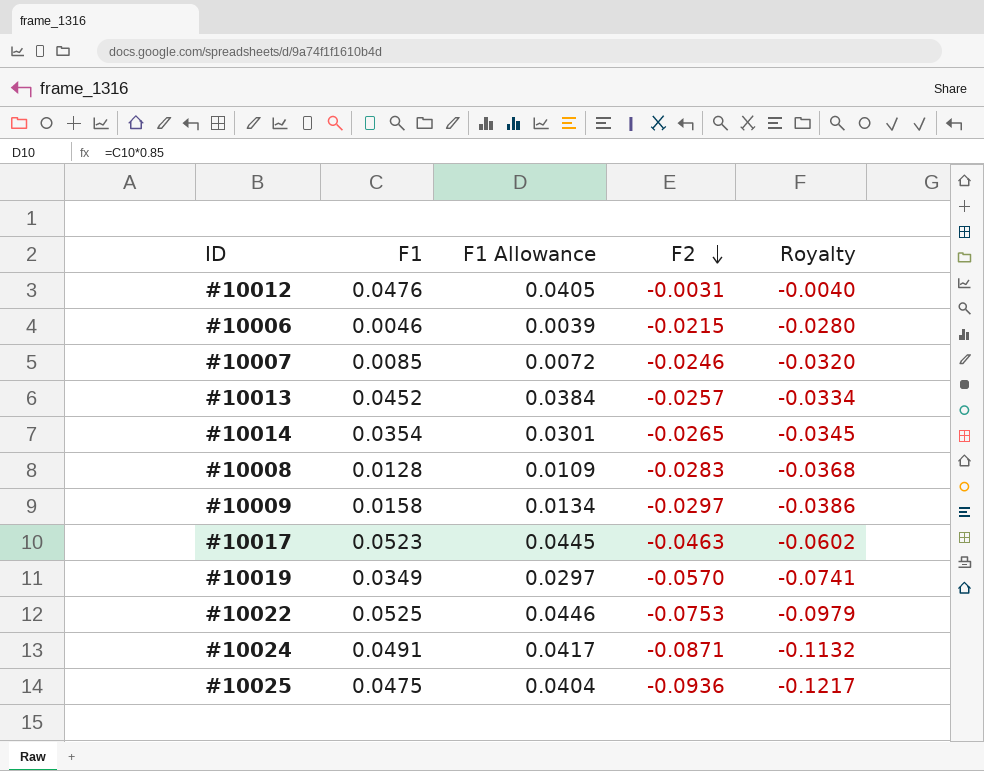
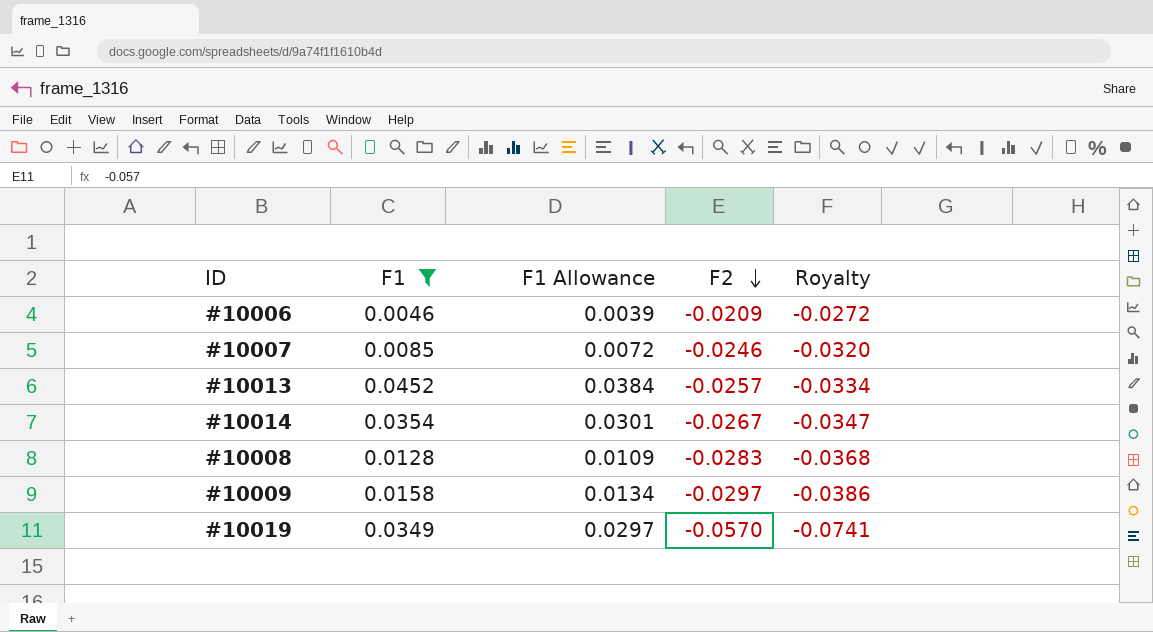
filter: none -> F1 <= 0.0452
#10006 | F2: -0.0215 -> -0.0209
#10006 | Royalty: -0.0280 -> -0.0272
#10014 | F2: -0.0265 -> -0.0267
#10014 | Royalty: -0.0345 -> -0.0347

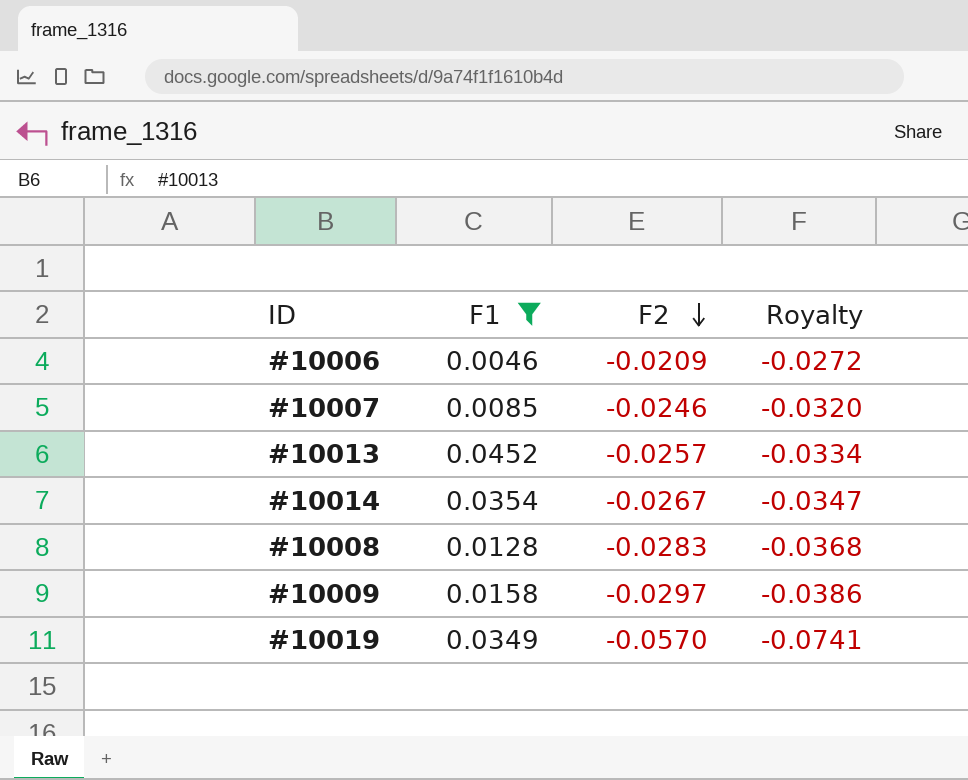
column F1 Allowance | formula: [F1] * 0.85 -> none

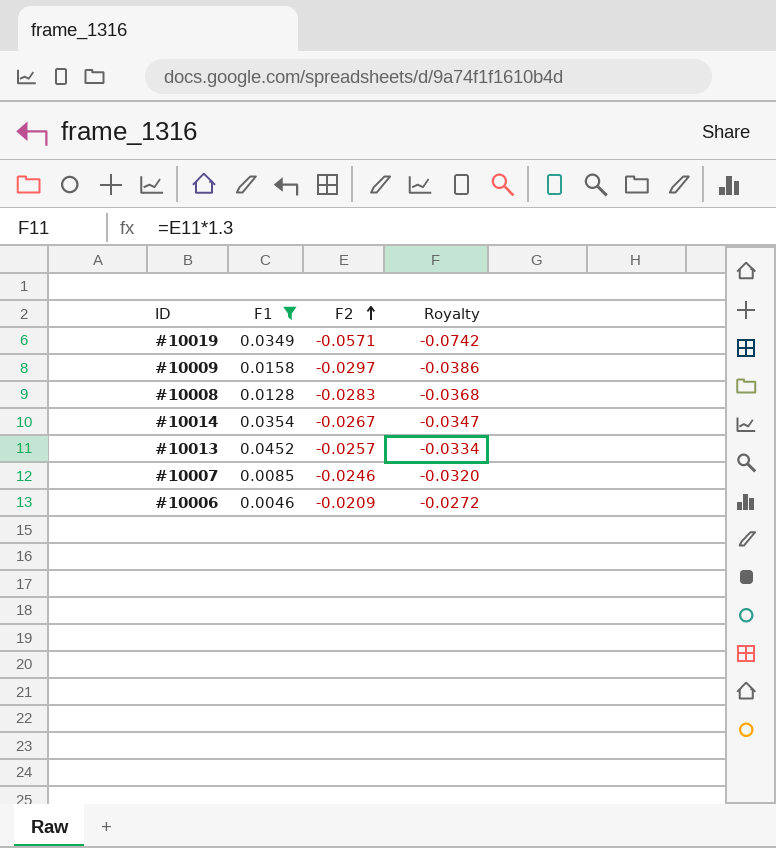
row order: F2 descending -> F2 ascending
#10019 | F2: -0.0570 -> -0.0571
#10019 | Royalty: -0.0741 -> -0.0742

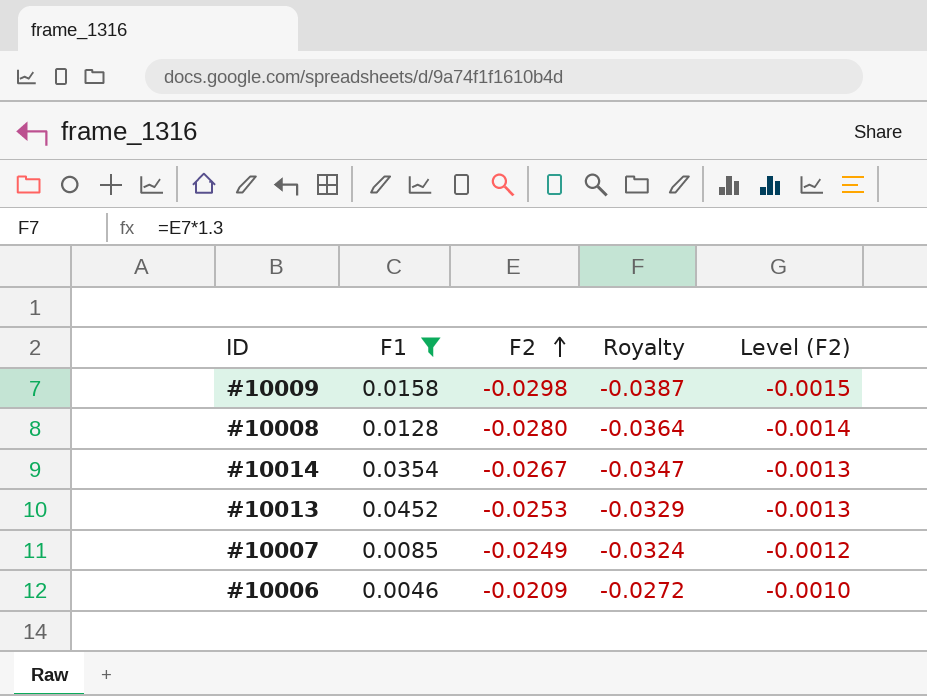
column Level (F2) | formula: none -> [F2] * 0.05
row #10019: 0.0349 | -0.0571 | -0.0742 -> none
#10009 | F2: -0.0297 -> -0.0298
#10009 | Royalty: -0.0386 -> -0.0387
#10008 | F2: -0.0283 -> -0.0280
#10008 | Royalty: -0.0368 -> -0.0364
#10013 | F2: -0.0257 -> -0.0253
#10013 | Royalty: -0.0334 -> -0.0329
#10007 | F2: -0.0246 -> -0.0249
#10007 | Royalty: -0.0320 -> -0.0324

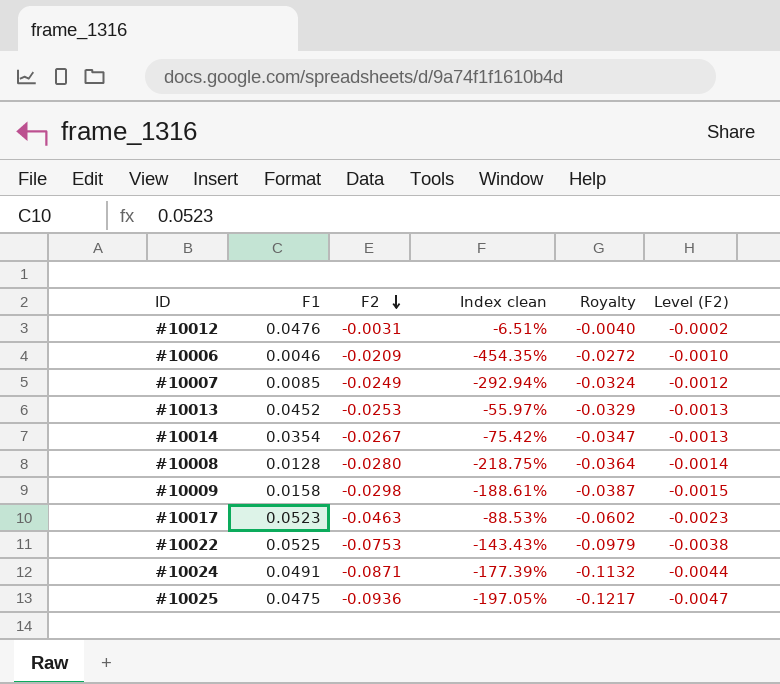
filter: F1 <= 0.0452 -> none
row order: F2 ascending -> F2 descending
column Index clean | formula: none -> [F2] / [F1]

